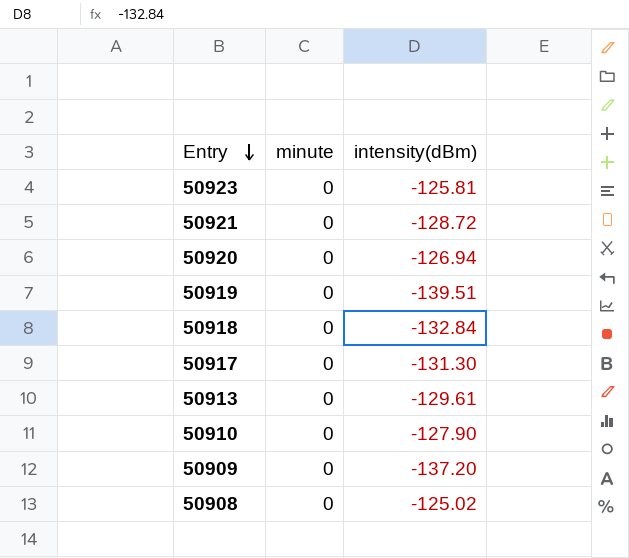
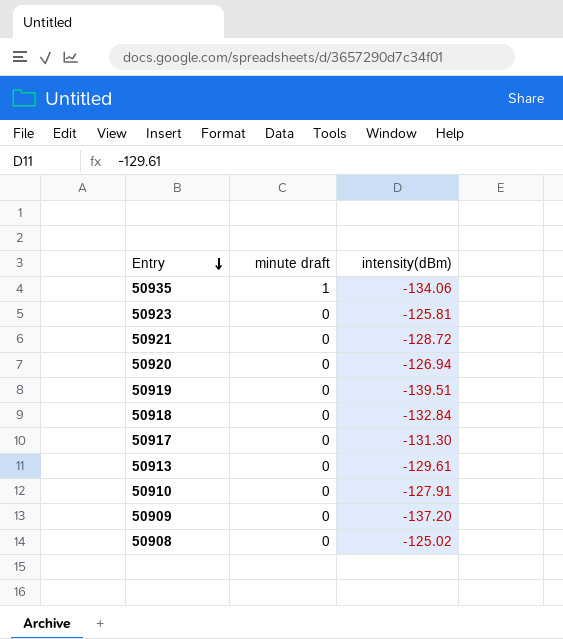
column name: minute -> minute draft
row 50935: none -> 1 | -134.06
50910 | intensity(dBm): -127.90 -> -127.91

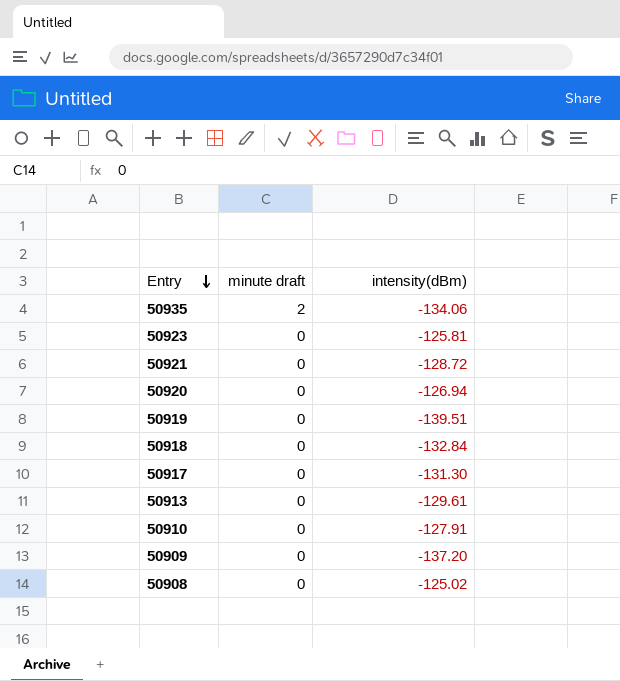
50935 | minute draft: 1 -> 2

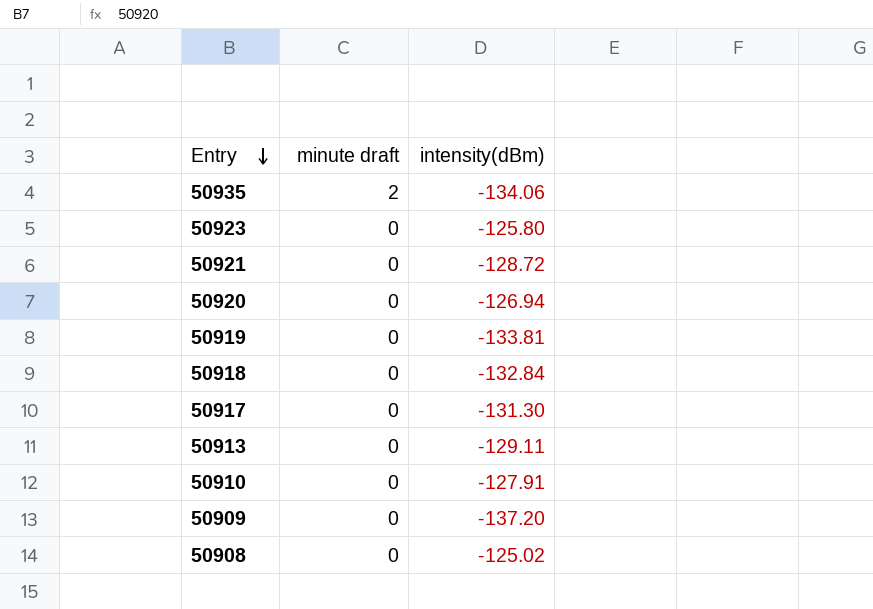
50923 | intensity(dBm): -125.81 -> -125.80
50919 | intensity(dBm): -139.51 -> -133.81
50913 | intensity(dBm): -129.61 -> -129.11

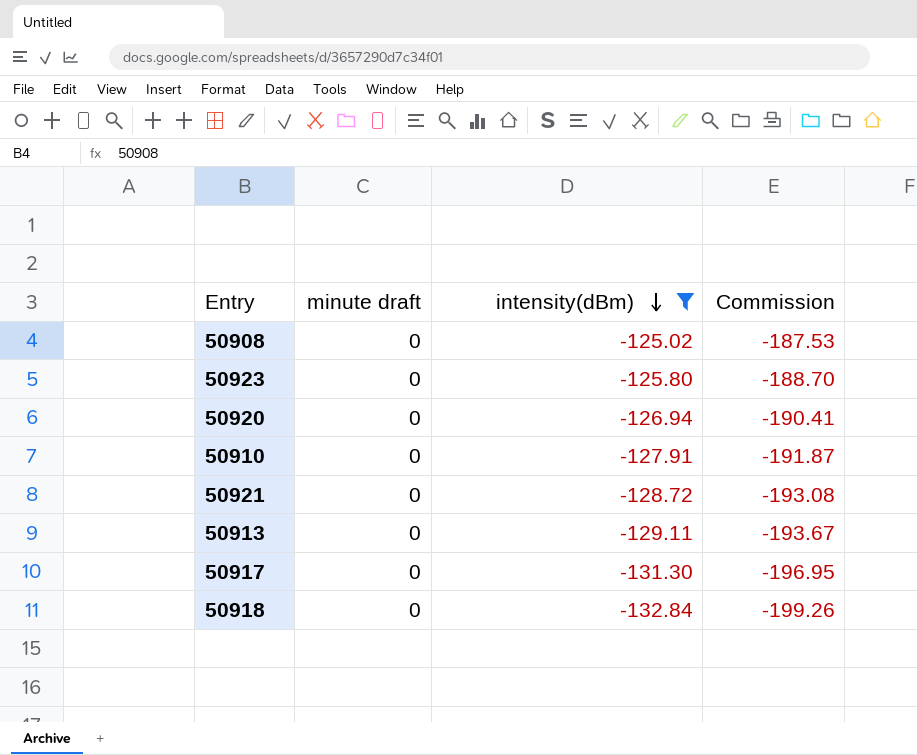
filter: none -> intensity(dBm) >= -132.84
row order: Entry descending -> intensity(dBm) descending
column Commission | formula: none -> [intensity(dBm)] * 1.5

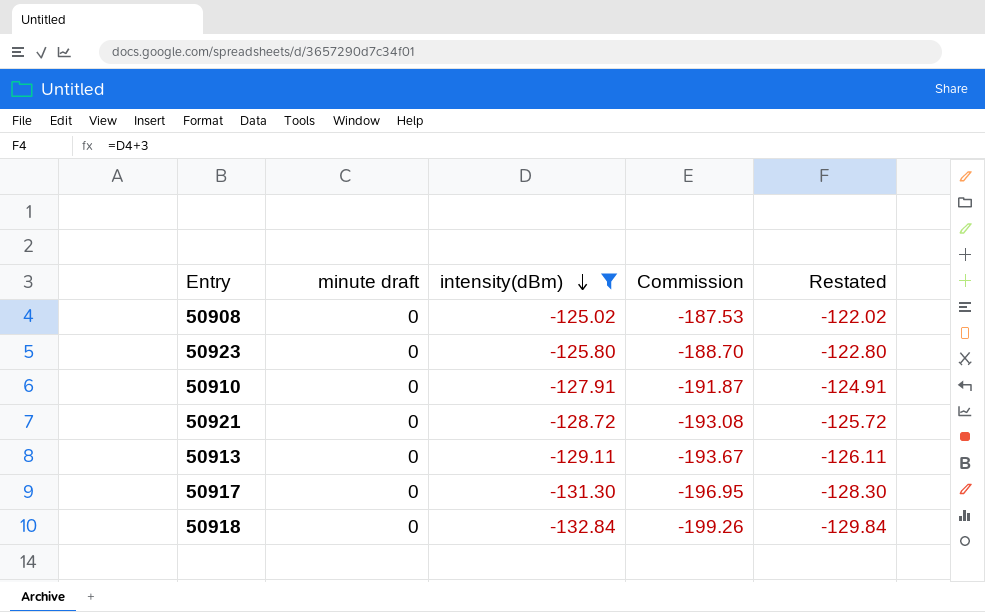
column Restated | formula: none -> [intensity(dBm)] + 3
row 50920: 0 | -126.94 | -190.41 -> none

